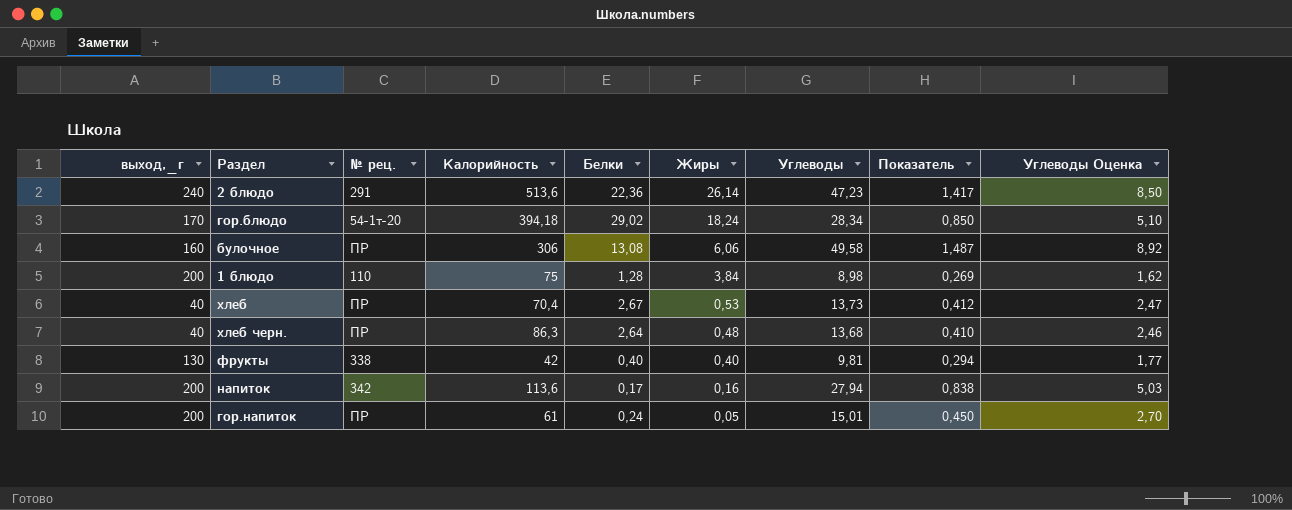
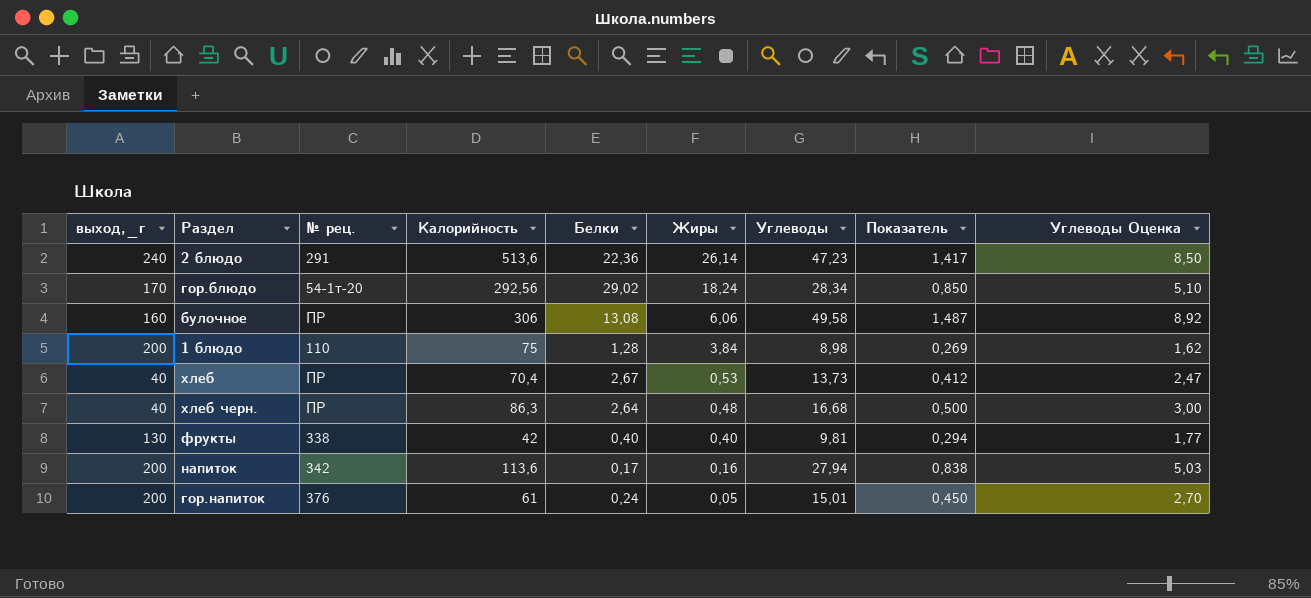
гор.блюдо | Калорийность: 394,18 -> 292,56
хлеб черн. | Углеводы: 13,68 -> 16,68
хлеб черн. | Показатель: 0,410 -> 0,500
хлеб черн. | Углеводы Оценка: 2,46 -> 3,00
гор.напиток | № рец.: ПР -> 376

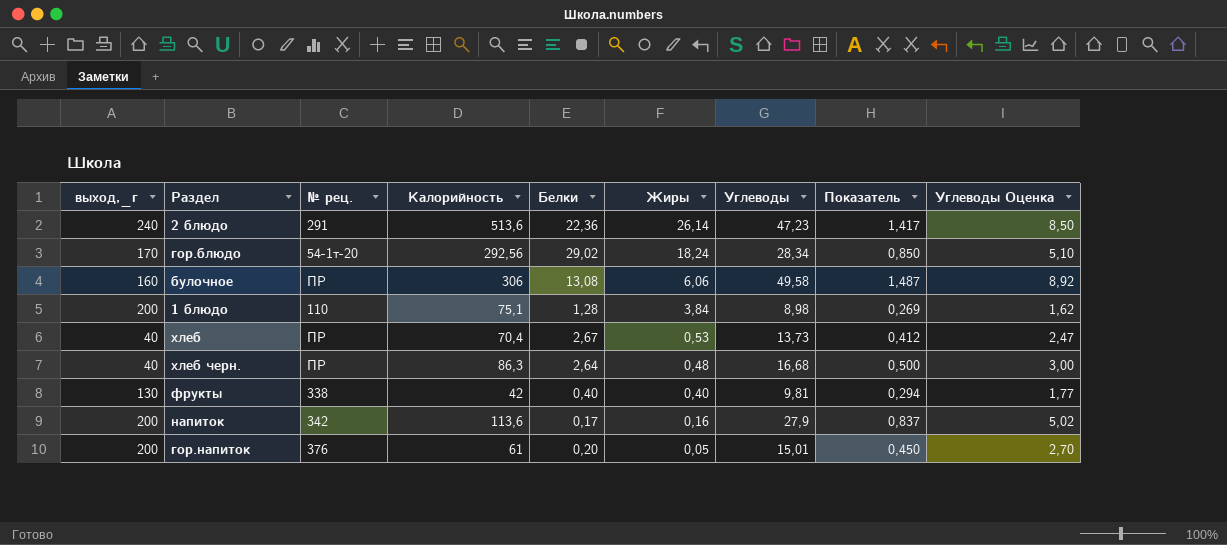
1 блюдо | Калорийность: 75 -> 75,1
напиток | Углеводы: 27,94 -> 27,9
напиток | Показатель: 0,838 -> 0,837
напиток | Углеводы Оценка: 5,03 -> 5,02
гор.напиток | Белки: 0,24 -> 0,20

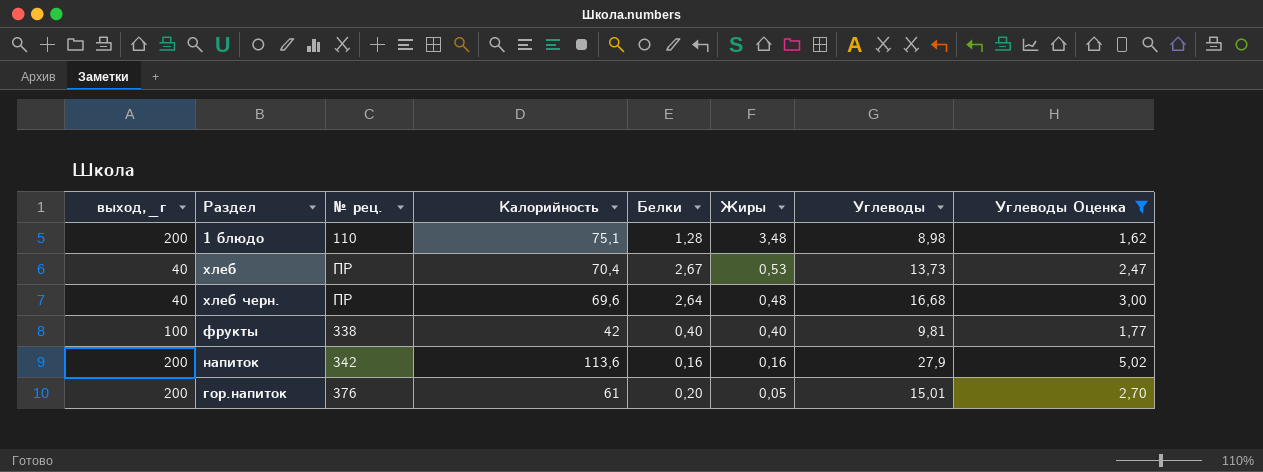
filter: none -> Углеводы Оценка <= 5,02
column Показатель | formula: [Углеводы] * 0,03 -> none
1 блюдо | Жиры: 3,84 -> 3,48
хлеб черн. | Калорийность: 86,3 -> 69,6
фрукты | выход,_г: 130 -> 100
напиток | Белки: 0,17 -> 0,16

